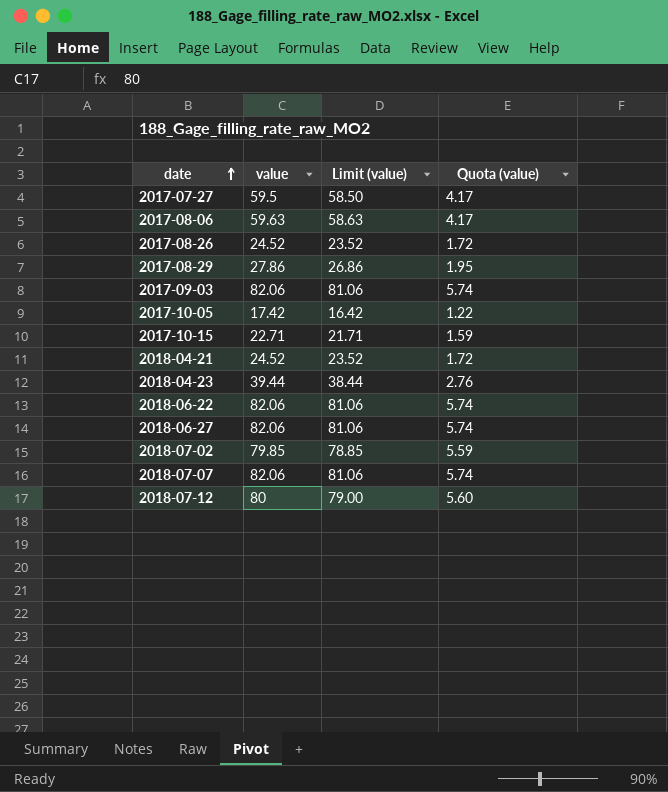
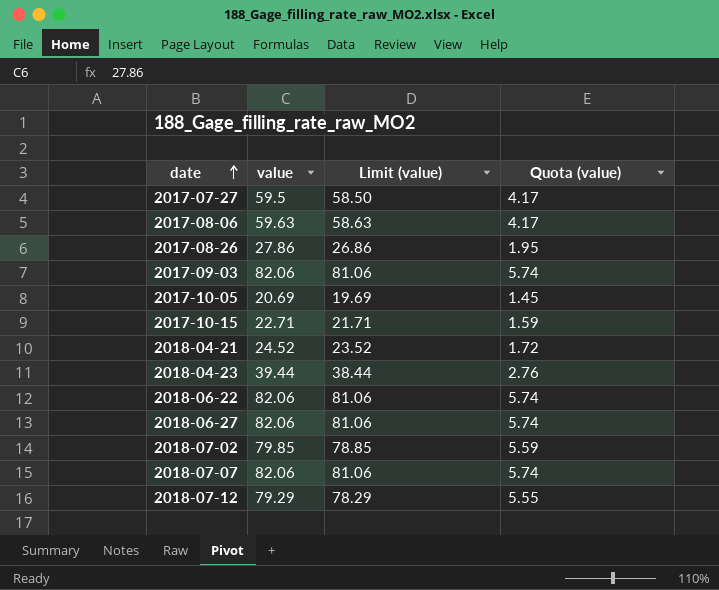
row 2017-08-29: 27.86 | 26.86 | 1.95 -> none
2017-08-26 | value: 24.52 -> 27.86
2017-08-26 | Limit (value): 23.52 -> 26.86
2017-08-26 | Quota (value): 1.72 -> 1.95
2017-10-05 | value: 17.42 -> 20.69
2017-10-05 | Limit (value): 16.42 -> 19.69
2017-10-05 | Quota (value): 1.22 -> 1.45
2018-07-12 | value: 80 -> 79.29
2018-07-12 | Limit (value): 79.00 -> 78.29
2018-07-12 | Quota (value): 5.60 -> 5.55

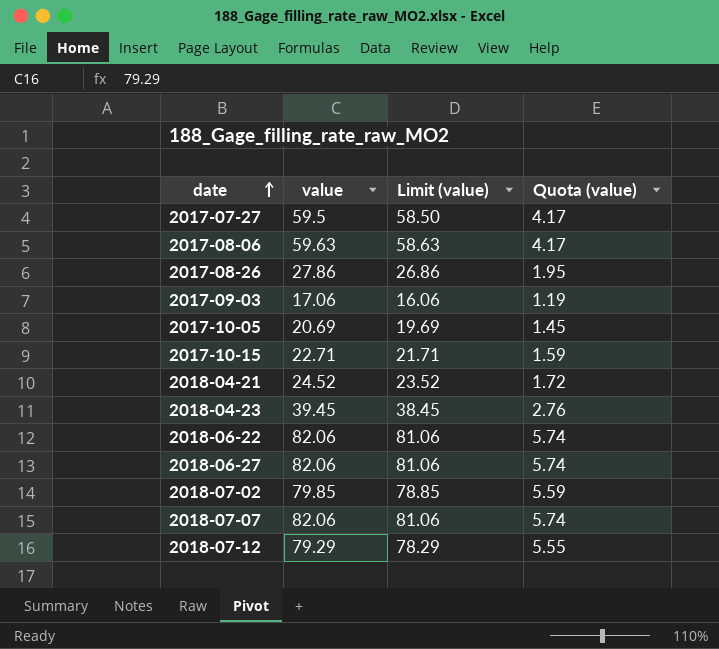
2017-09-03 | value: 82.06 -> 17.06
2017-09-03 | Limit (value): 81.06 -> 16.06
2017-09-03 | Quota (value): 5.74 -> 1.19
2018-04-23 | value: 39.44 -> 39.45
2018-04-23 | Limit (value): 38.44 -> 38.45

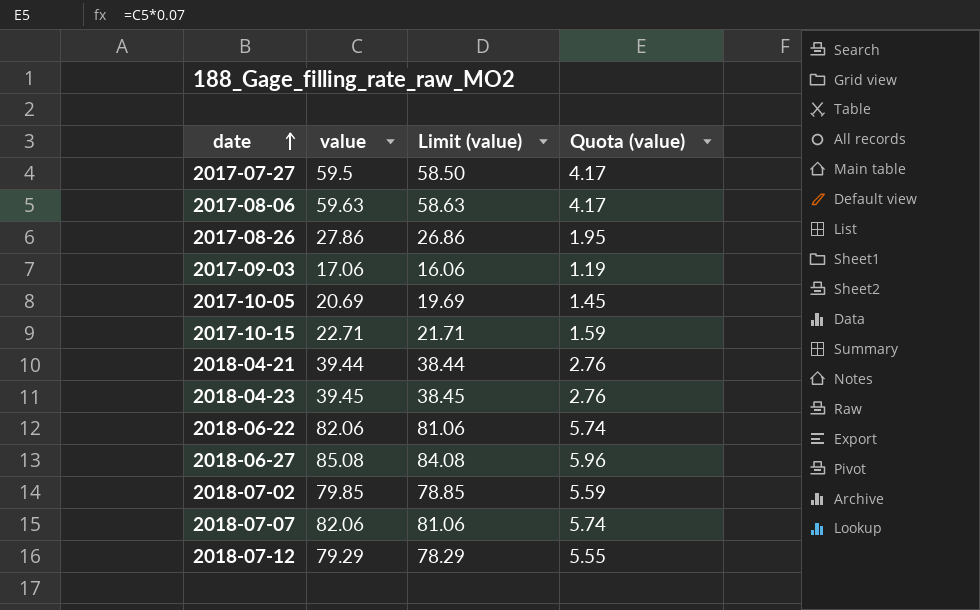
2018-04-21 | value: 24.52 -> 39.44
2018-04-21 | Limit (value): 23.52 -> 38.44
2018-04-21 | Quota (value): 1.72 -> 2.76
2018-06-27 | value: 82.06 -> 85.08
2018-06-27 | Limit (value): 81.06 -> 84.08
2018-06-27 | Quota (value): 5.74 -> 5.96

